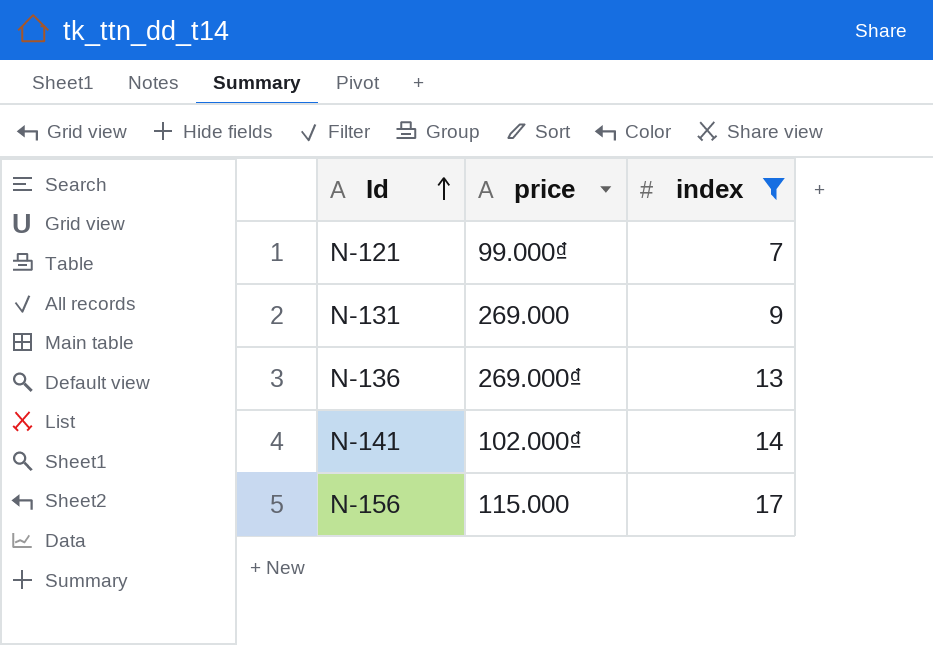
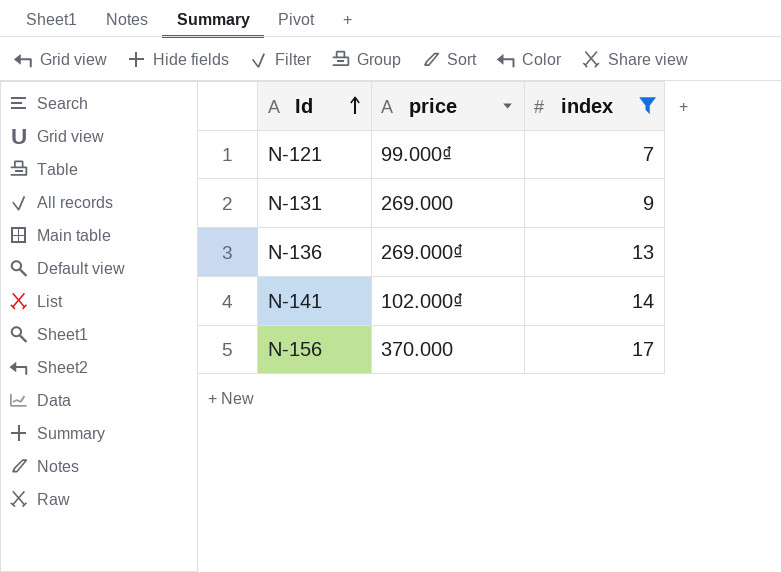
N-156 | price: 115.000 -> 370.000

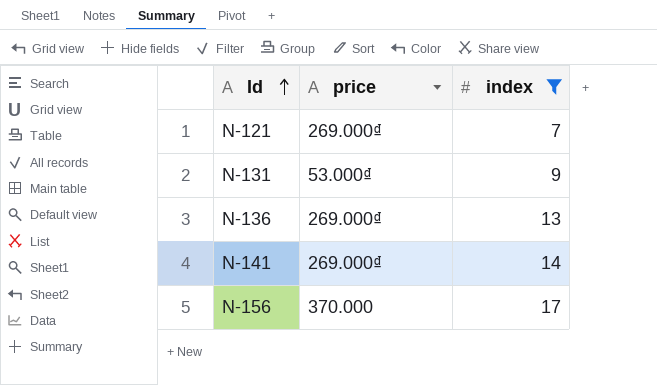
N-121 | price: 99.000₫ -> 269.000₫
N-131 | price: 269.000 -> 53.000₫
N-141 | price: 102.000₫ -> 269.000₫

